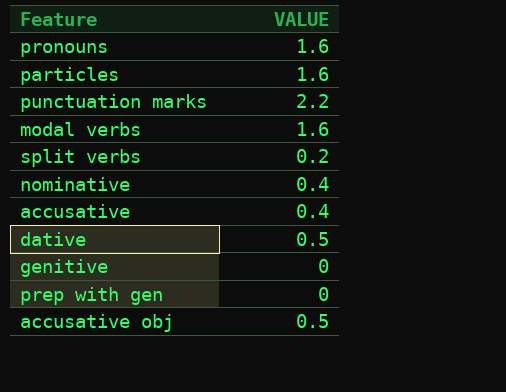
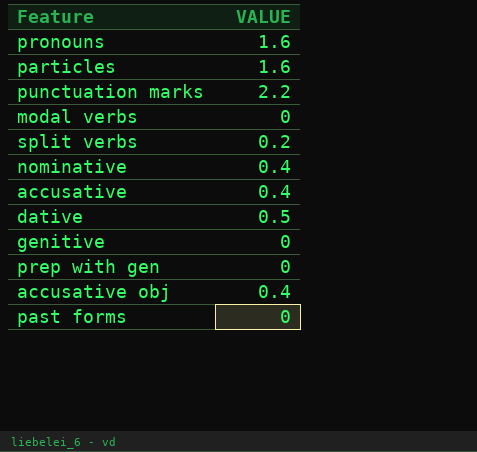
modal verbs | VALUE: 1.6 -> 0
accusative obj | VALUE: 0.5 -> 0.4
row past forms: none -> 0

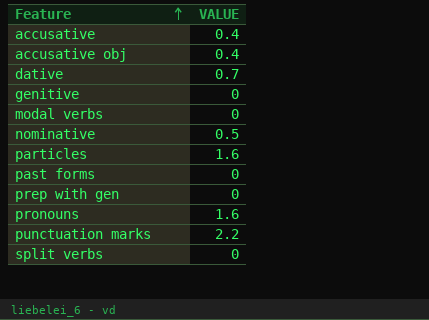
row order: none -> Feature ascending
dative | VALUE: 0.5 -> 0.7
nominative | VALUE: 0.4 -> 0.5
split verbs | VALUE: 0.2 -> 0

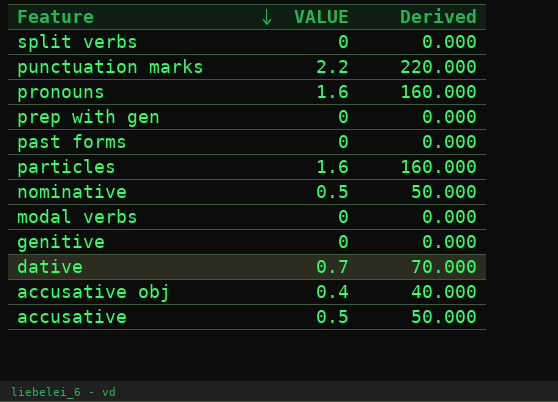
row order: Feature ascending -> Feature descending
column Derived | formula: none -> [VALUE] * 100
accusative | VALUE: 0.4 -> 0.5

